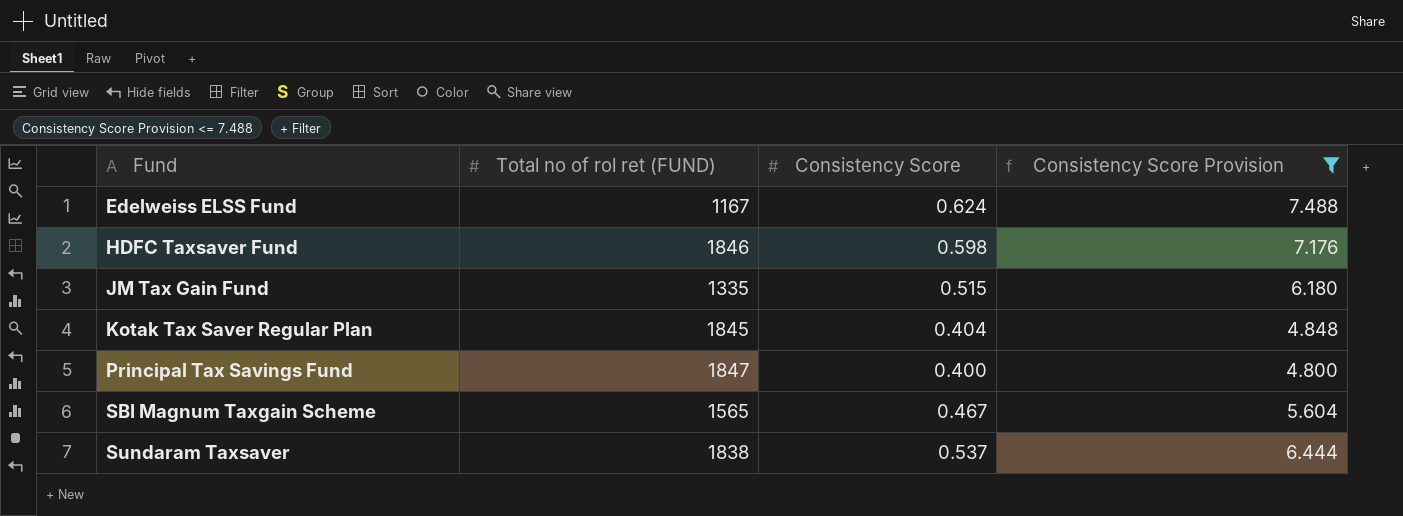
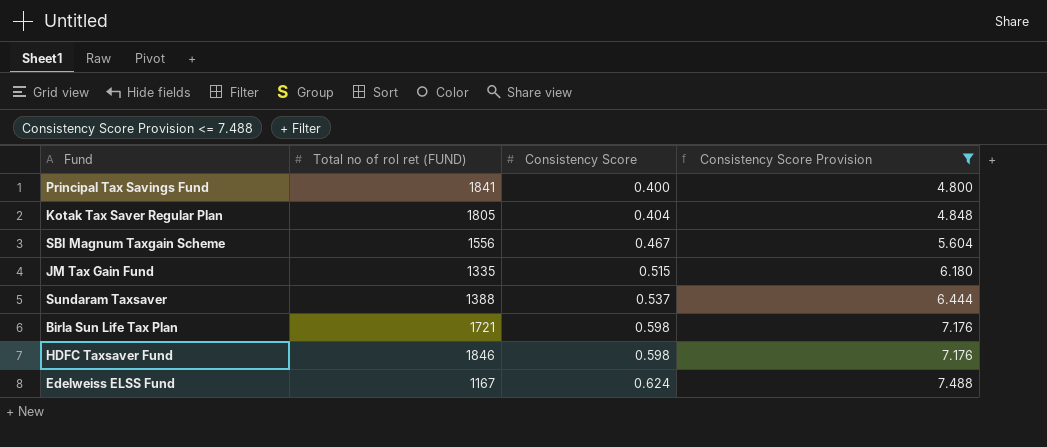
row order: Fund ascending -> Consistency Score ascending
Principal Tax Savings Fund | Total no of rol ret (FUND): 1847 -> 1841
Kotak Tax Saver Regular Plan | Total no of rol ret (FUND): 1845 -> 1805
SBI Magnum Taxgain Scheme | Total no of rol ret (FUND): 1565 -> 1556
Sundaram Taxsaver | Total no of rol ret (FUND): 1838 -> 1388
row Birla Sun Life Tax Plan: none -> 1721 | 0.598 | 7.176

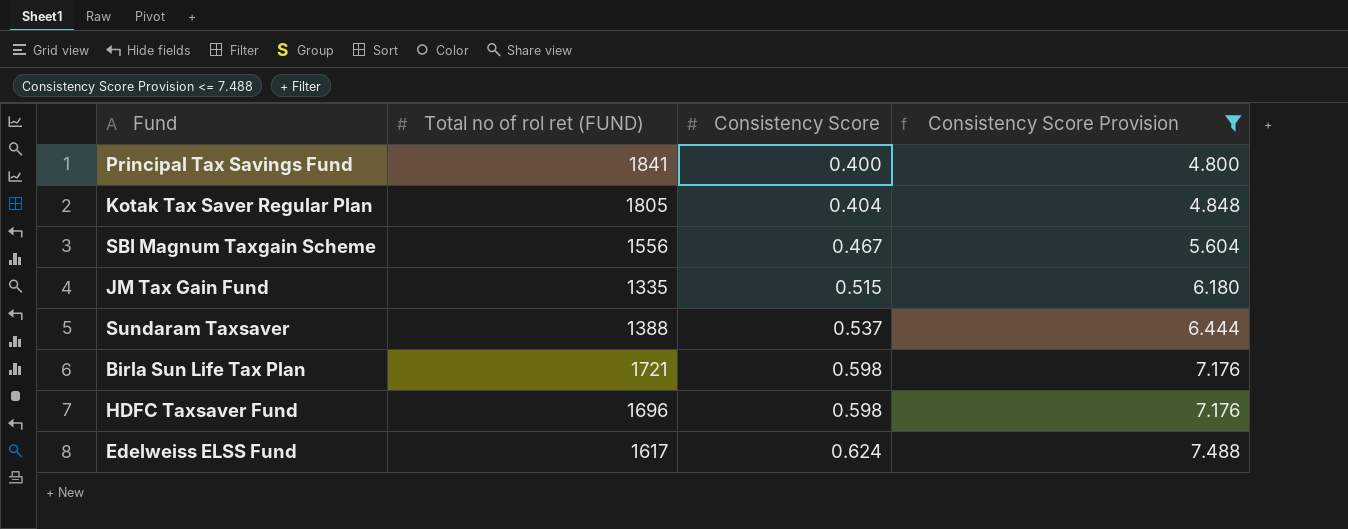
HDFC Taxsaver Fund | Total no of rol ret (FUND): 1846 -> 1696
Edelweiss ELSS Fund | Total no of rol ret (FUND): 1167 -> 1617

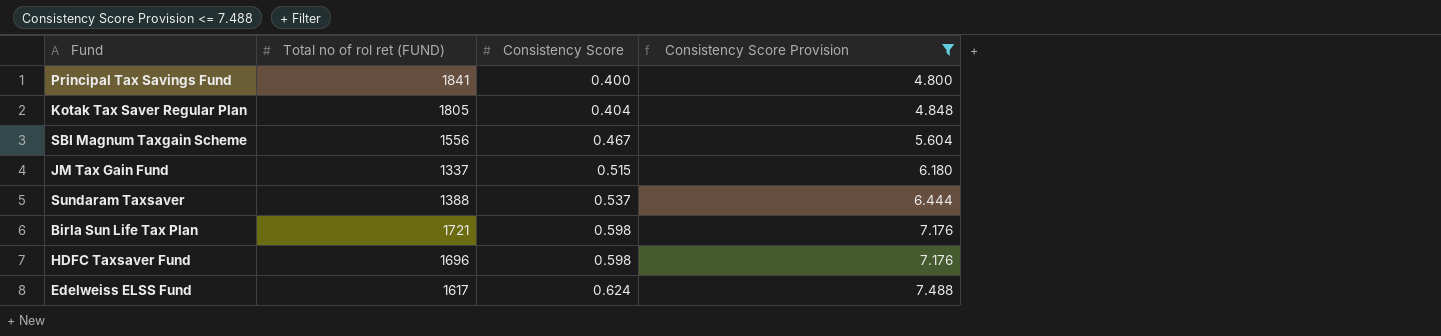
JM Tax Gain Fund | Total no of rol ret (FUND): 1335 -> 1337

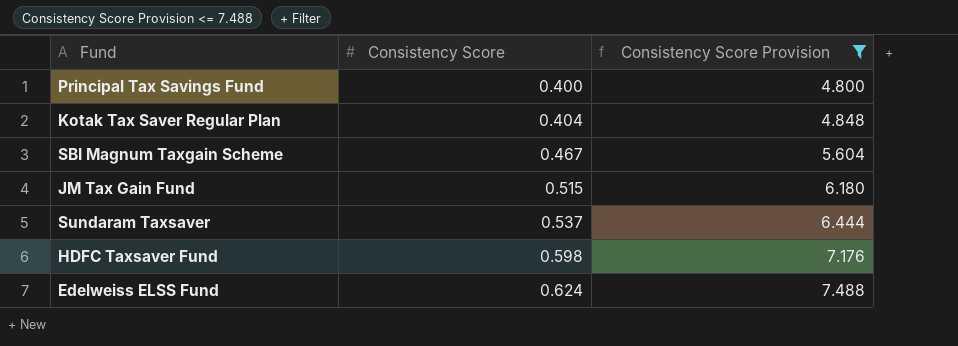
column Total no of rol ret (FUND) | position: 2 -> none
row Birla Sun Life Tax Plan: 1721 | 0.598 | 7.176 -> none

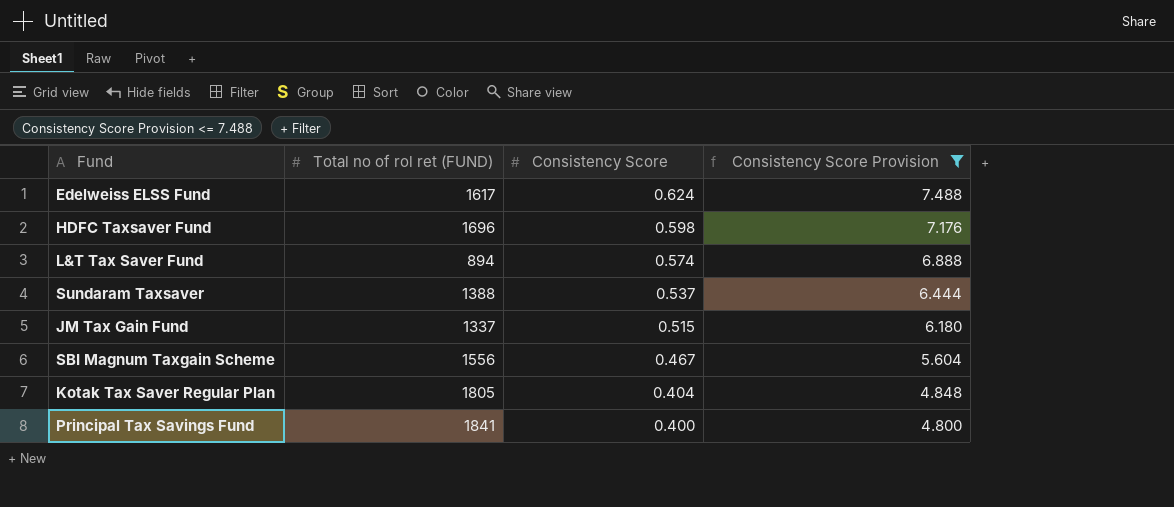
row order: Consistency Score ascending -> Consistency Score descending
column Total no of rol ret (FUND) | position: none -> 2
row L&T Tax Saver Fund: none -> 894 | 0.574 | 6.888

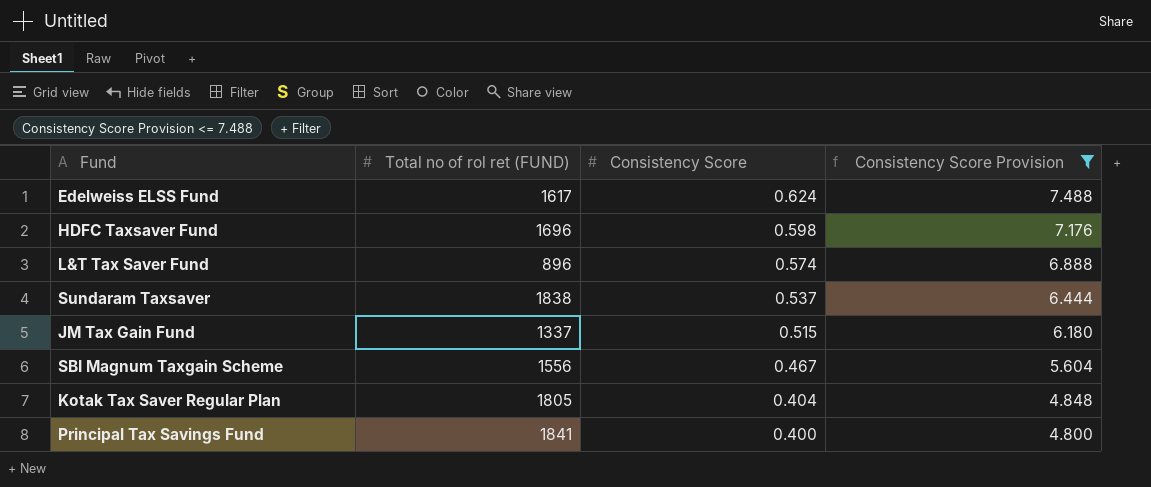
L&T Tax Saver Fund | Total no of rol ret (FUND): 894 -> 896
Sundaram Taxsaver | Total no of rol ret (FUND): 1388 -> 1838

